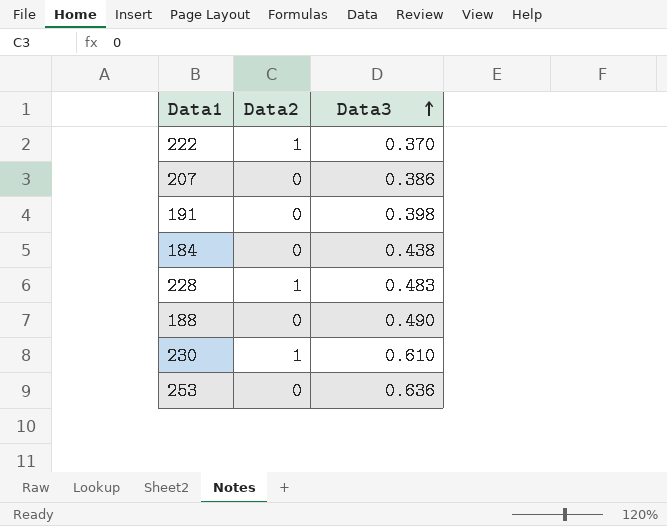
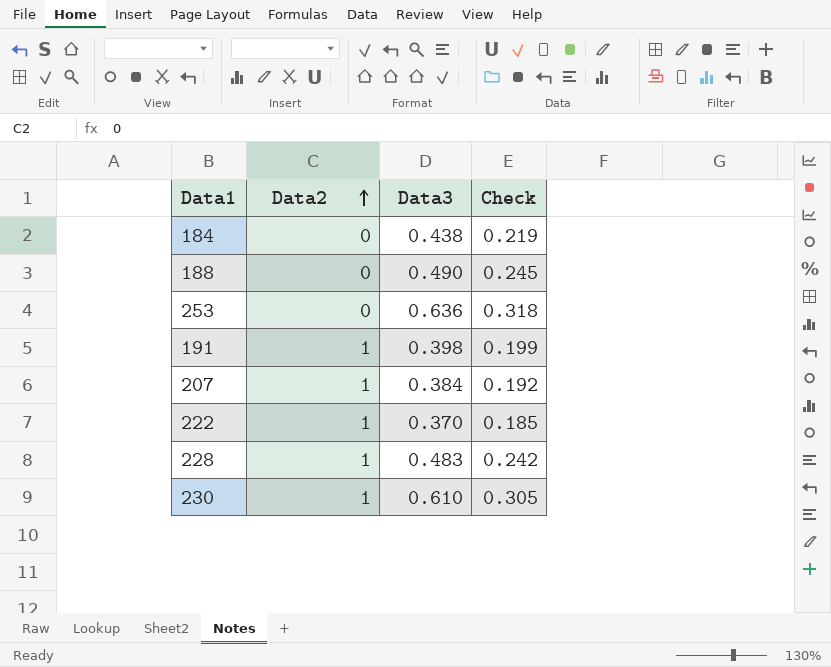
row order: Data3 ascending -> Data2 ascending
column Check | formula: none -> [Data3] * 0.5
191 | Data2: 0 -> 1
207 | Data2: 0 -> 1
207 | Data3: 0.386 -> 0.384

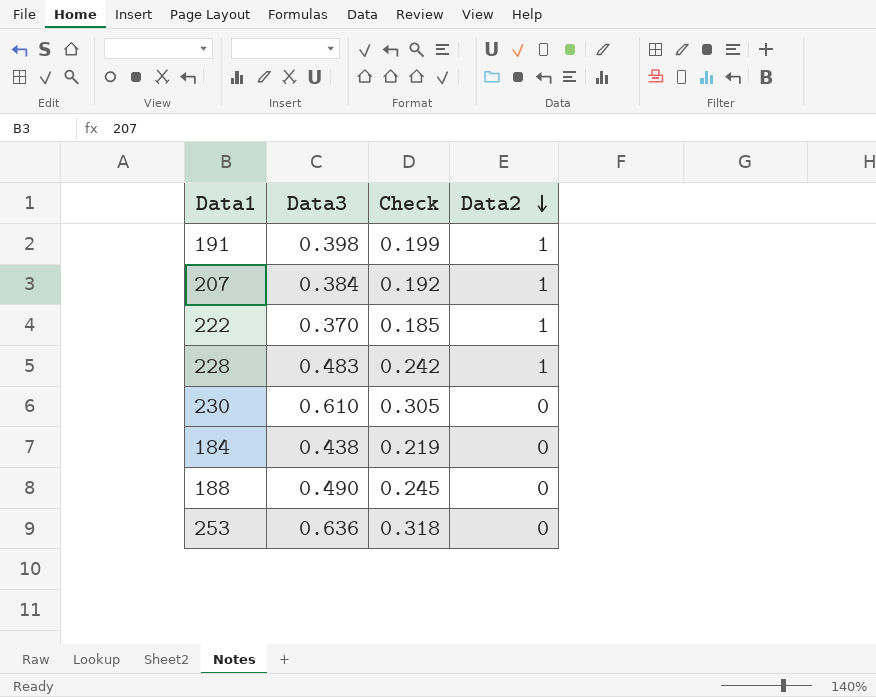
row order: Data2 ascending -> Data2 descending
column Data2 | position: 2 -> 4
230 | Data2: 1 -> 0

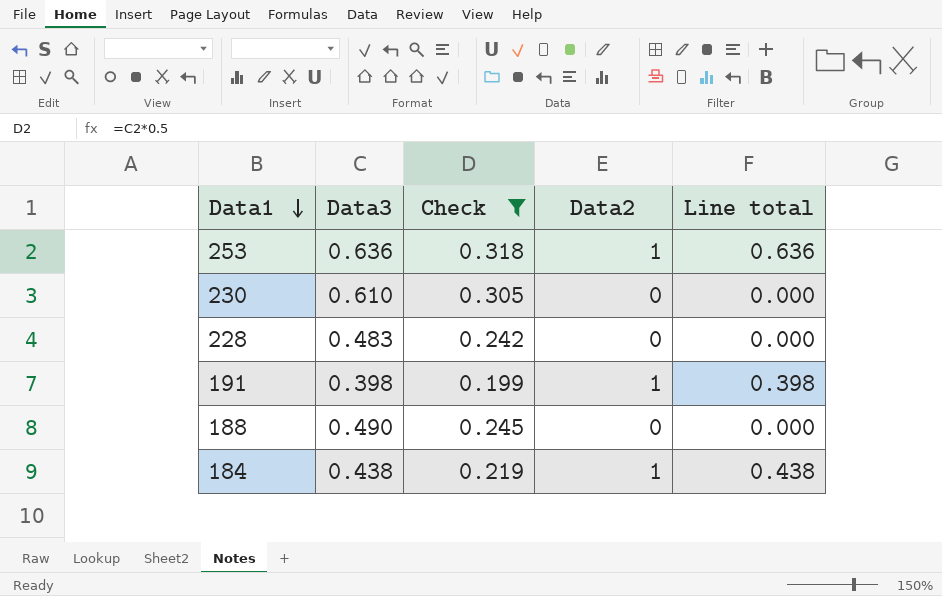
filter: none -> Check >= 0.199
row order: Data2 descending -> Data1 descending
column Line total | formula: none -> [Data3] * [Data2]
253 | Data2: 0 -> 1
228 | Data2: 1 -> 0
184 | Data2: 0 -> 1

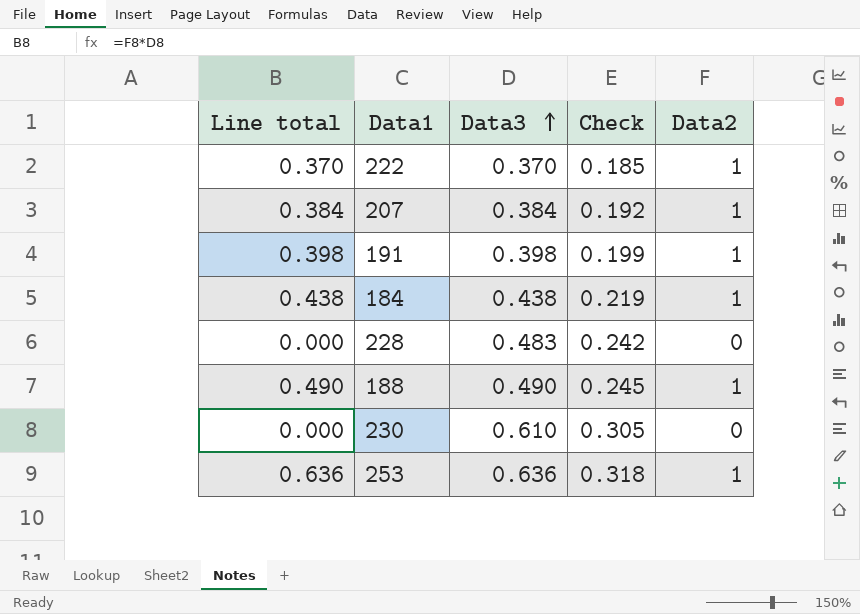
filter: Check >= 0.199 -> none
row order: Data1 descending -> Data3 ascending
column Line total | position: 5 -> 1
188 | Line total: 0.000 -> 0.490
188 | Data2: 0 -> 1

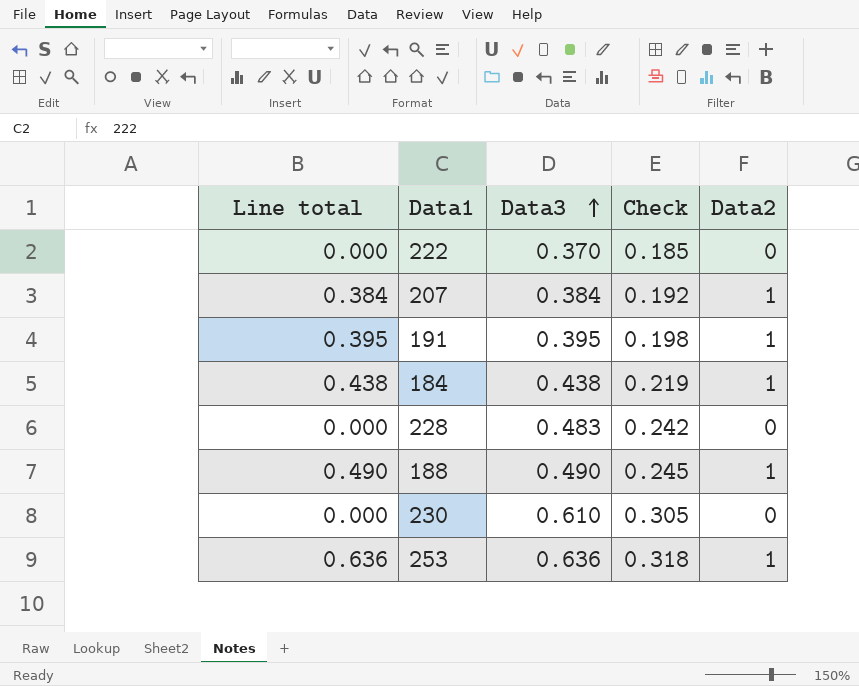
222 | Line total: 0.370 -> 0.000
222 | Data2: 1 -> 0
191 | Line total: 0.398 -> 0.395
191 | Data3: 0.398 -> 0.395
191 | Check: 0.199 -> 0.198

